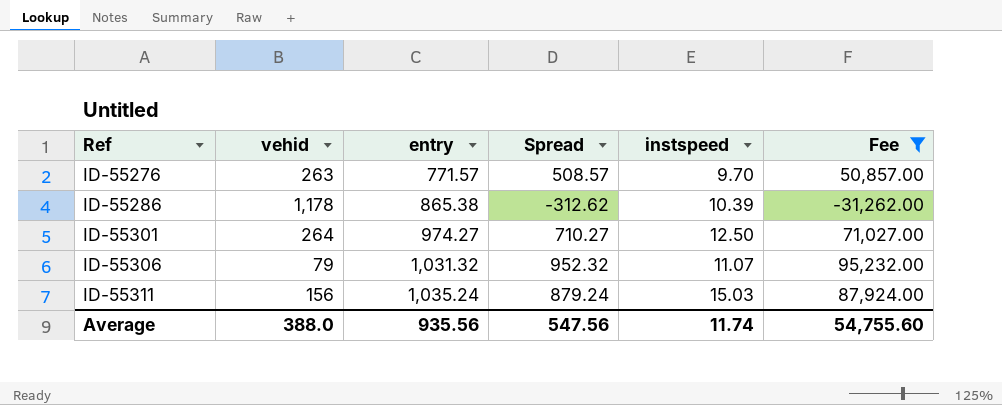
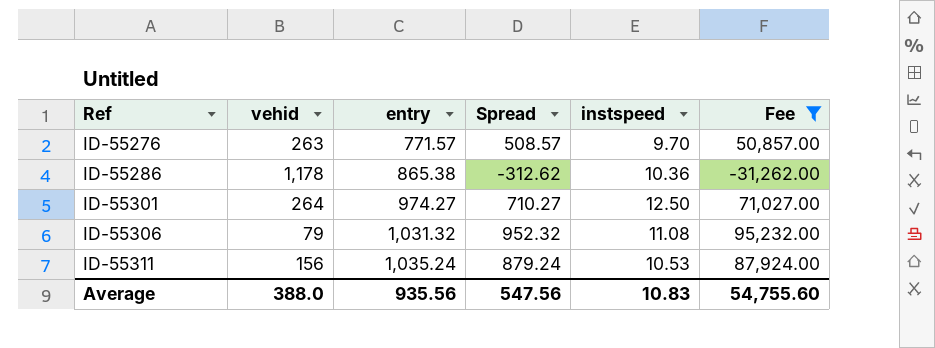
ID-55286 | instspeed: 10.39 -> 10.36
ID-55306 | instspeed: 11.07 -> 11.08
ID-55311 | instspeed: 15.03 -> 10.53
Average | instspeed: 11.74 -> 10.83

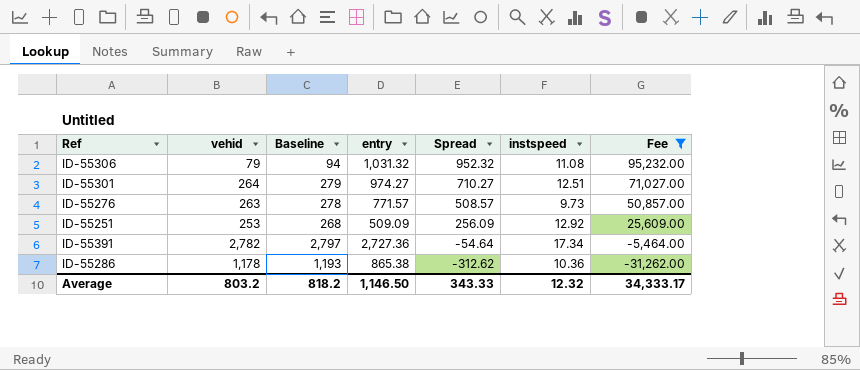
row order: Ref ascending -> Spread descending
column Baseline | formula: none -> [vehid] + 15
row ID-55311: 156 | 1,035.24 | 879.24 | 10.53 | 87,924.00 -> none
ID-55301 | instspeed: 12.50 -> 12.51
ID-55276 | instspeed: 9.70 -> 9.73
row ID-55251: none -> 253 | 268 | 509.09 | 256.09 | 12.92 | 25,609.00
row ID-55391: none -> 2,782 | 2,797 | 2,727.36 | -54.64 | 17.34 | -5,464.00
Average | vehid: 388.0 -> 803.2
Average | entry: 935.56 -> 1,146.50
Average | Spread: 547.56 -> 343.33
Average | instspeed: 10.83 -> 12.32
Average | Fee: 54,755.60 -> 34,333.17

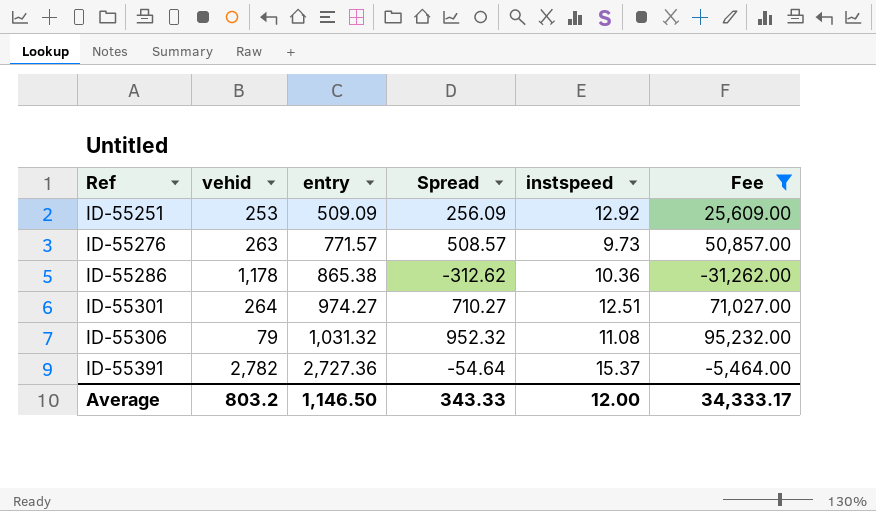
row order: Spread descending -> Ref ascending
column Baseline | formula: [vehid] + 15 -> none
ID-55391 | instspeed: 17.34 -> 15.37
Average | instspeed: 12.32 -> 12.00

